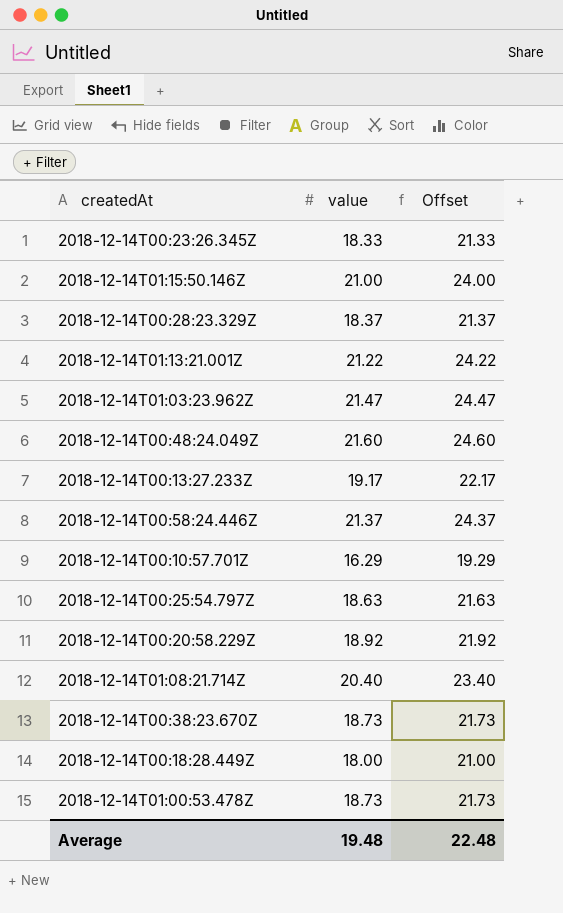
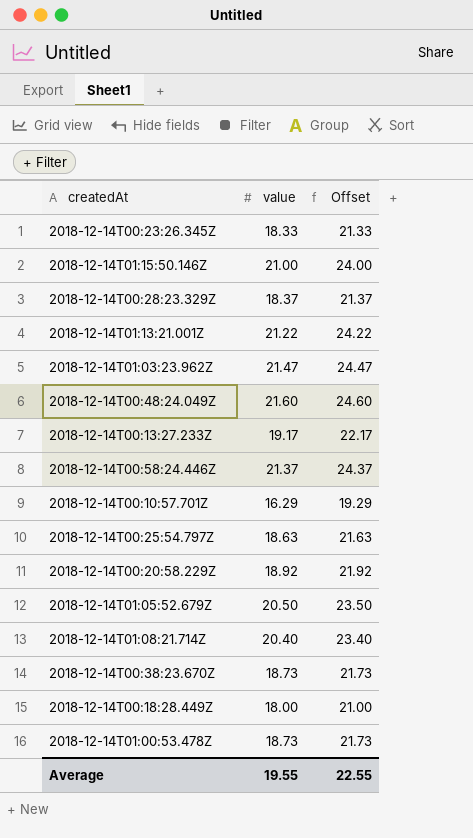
row 2018-12-14T01:05:52.679Z: none -> 20.50 | 23.50
Average | value: 19.48 -> 19.55
Average | Offset: 22.48 -> 22.55

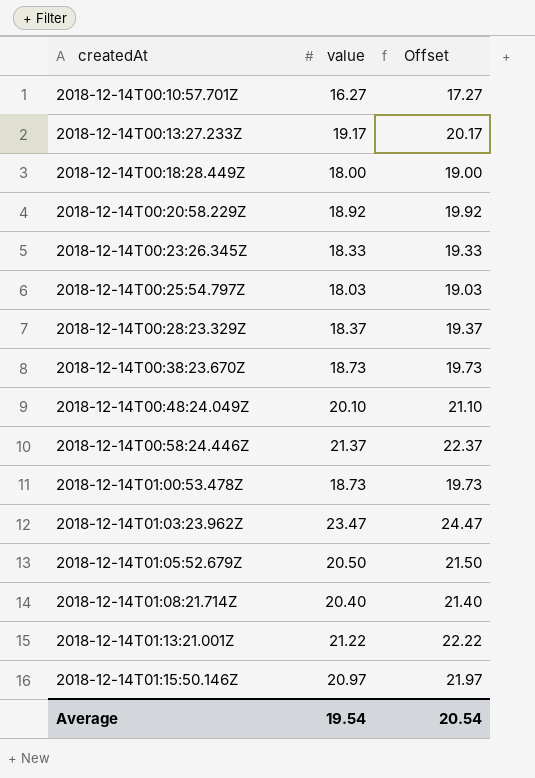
row order: none -> createdAt ascending
column Offset | formula: [value] + 3 -> [value] + 1
2018-12-14T00:10:57.701Z | value: 16.29 -> 16.27
2018-12-14T00:25:54.797Z | value: 18.63 -> 18.03
2018-12-14T00:48:24.049Z | value: 21.60 -> 20.10
2018-12-14T01:03:23.962Z | value: 21.47 -> 23.47
2018-12-14T01:15:50.146Z | value: 21.00 -> 20.97
Average | value: 19.55 -> 19.54
Average | Offset: 22.55 -> 20.54

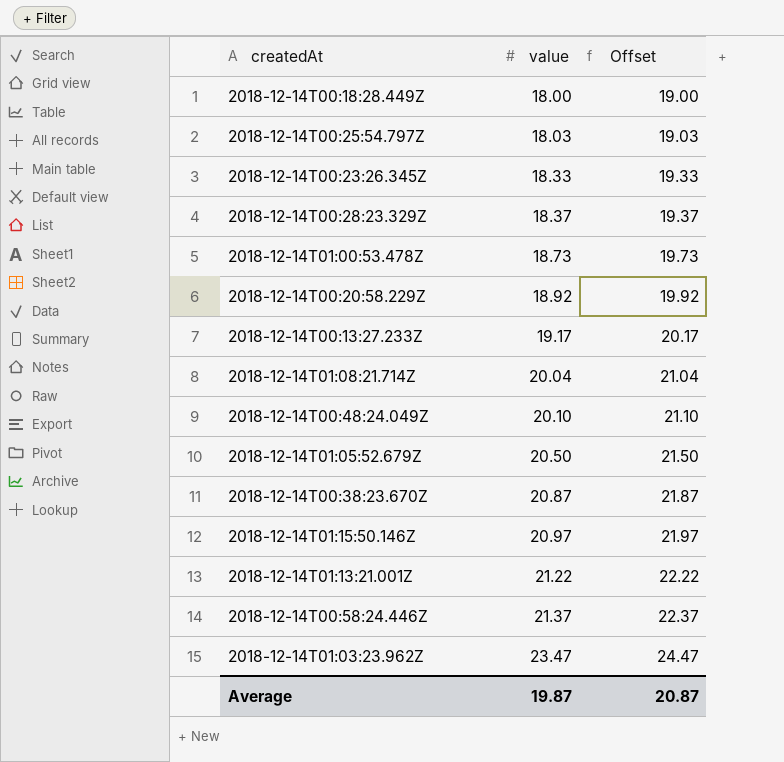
row order: createdAt ascending -> value ascending
row 2018-12-14T00:10:57.701Z: 16.27 | 17.27 -> none
2018-12-14T01:08:21.714Z | value: 20.40 -> 20.04
2018-12-14T01:08:21.714Z | Offset: 21.40 -> 21.04
2018-12-14T00:38:23.670Z | value: 18.73 -> 20.87
2018-12-14T00:38:23.670Z | Offset: 19.73 -> 21.87
Average | value: 19.54 -> 19.87
Average | Offset: 20.54 -> 20.87

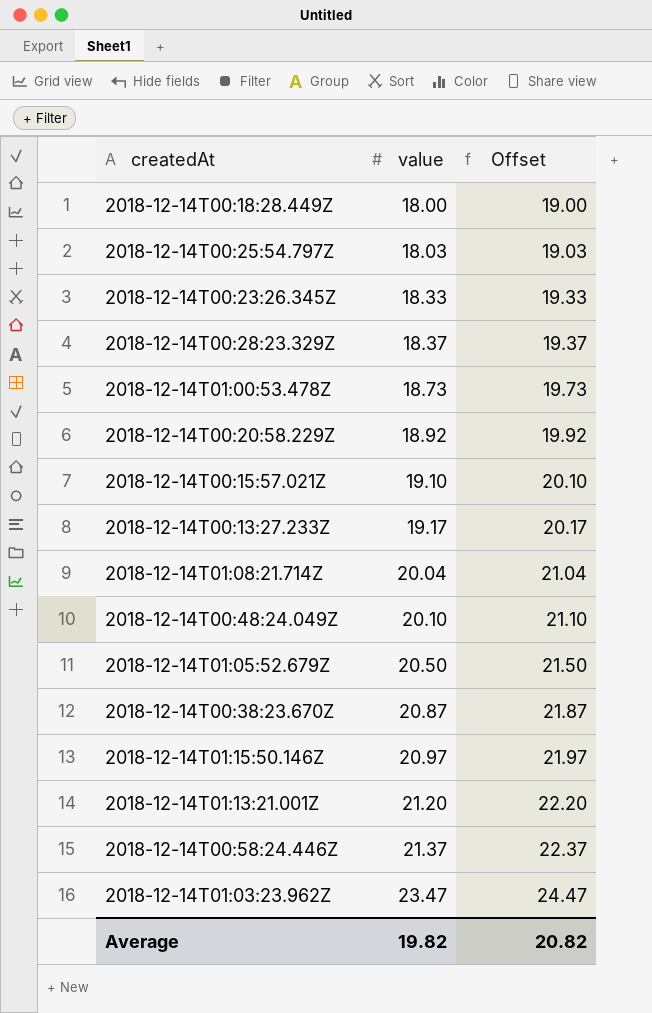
row 2018-12-14T00:15:57.021Z: none -> 19.10 | 20.10
2018-12-14T01:13:21.001Z | value: 21.22 -> 21.20
2018-12-14T01:13:21.001Z | Offset: 22.22 -> 22.20
Average | value: 19.87 -> 19.82
Average | Offset: 20.87 -> 20.82

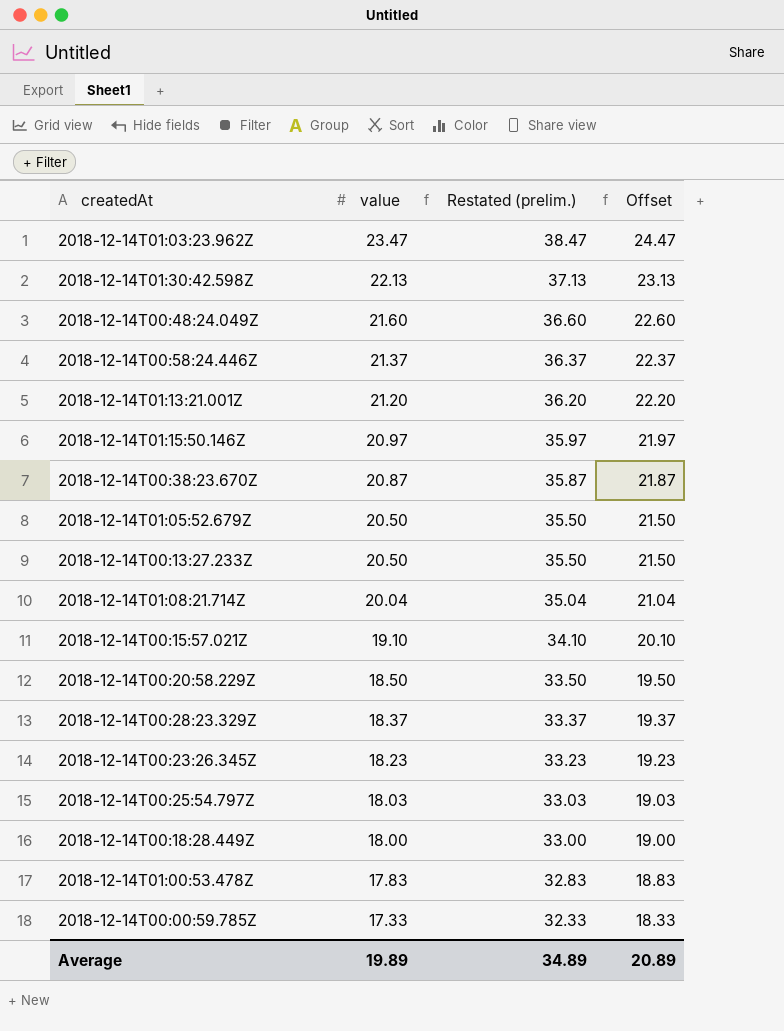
row order: value ascending -> value descending
column Restated (prelim.) | formula: none -> [value] + 15
row 2018-12-14T01:30:42.598Z: none -> 22.13 | 37.13 | 23.13
2018-12-14T00:48:24.049Z | value: 20.10 -> 21.60
2018-12-14T00:48:24.049Z | Offset: 21.10 -> 22.60
2018-12-14T00:13:27.233Z | value: 19.17 -> 20.50
2018-12-14T00:13:27.233Z | Offset: 20.17 -> 21.50
2018-12-14T00:20:58.229Z | value: 18.92 -> 18.50
2018-12-14T00:20:58.229Z | Offset: 19.92 -> 19.50
2018-12-14T00:23:26.345Z | value: 18.33 -> 18.23
2018-12-14T00:23:26.345Z | Offset: 19.33 -> 19.23
2018-12-14T01:00:53.478Z | value: 18.73 -> 17.83
2018-12-14T01:00:53.478Z | Offset: 19.73 -> 18.83
row 2018-12-14T00:00:59.785Z: none -> 17.33 | 32.33 | 18.33
Average | value: 19.82 -> 19.89
Average | Offset: 20.82 -> 20.89

